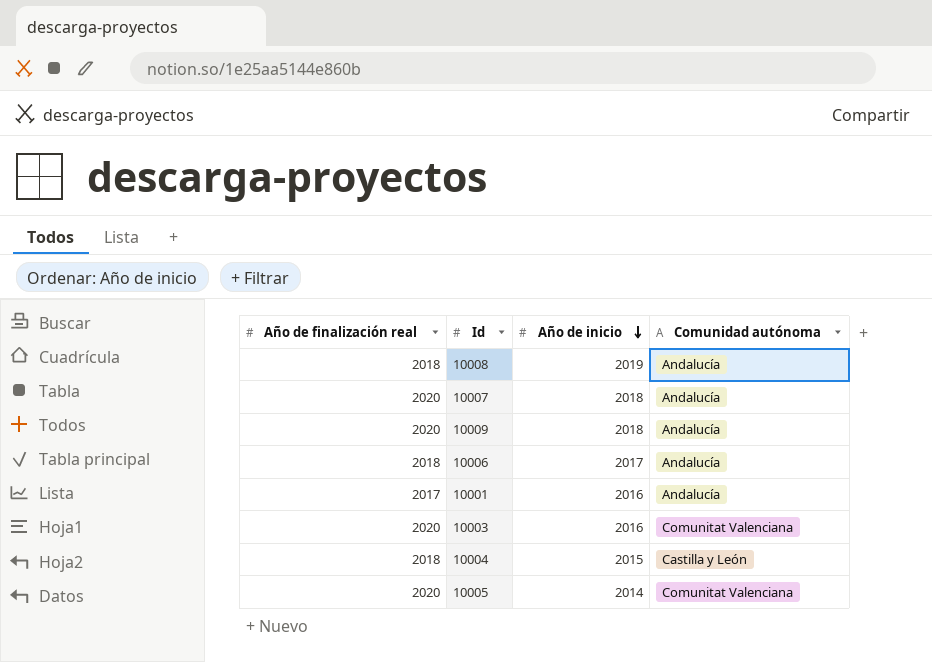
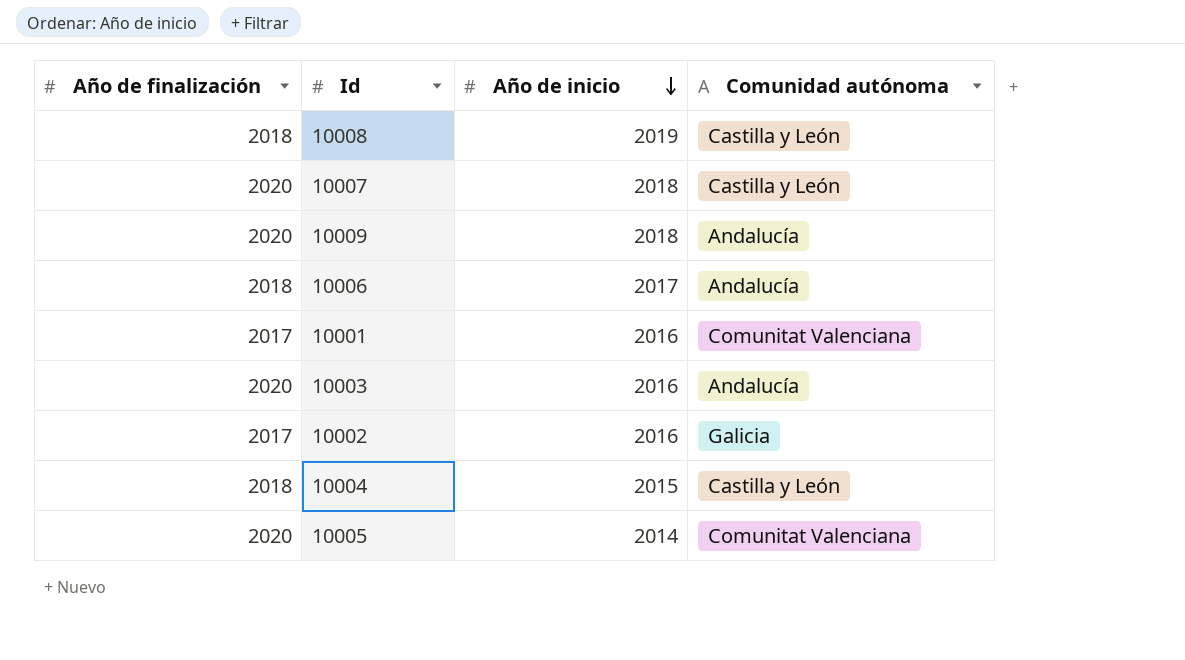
column name: Año de finalización real -> Año de finalización
10008 | Comunidad autónoma: Andalucía -> Castilla y León
10007 | Comunidad autónoma: Andalucía -> Castilla y León
10001 | Comunidad autónoma: Andalucía -> Comunitat Valenciana
10003 | Comunidad autónoma: Comunitat Valenciana -> Andalucía
row 10002: none -> 2017 | 2016 | Galicia

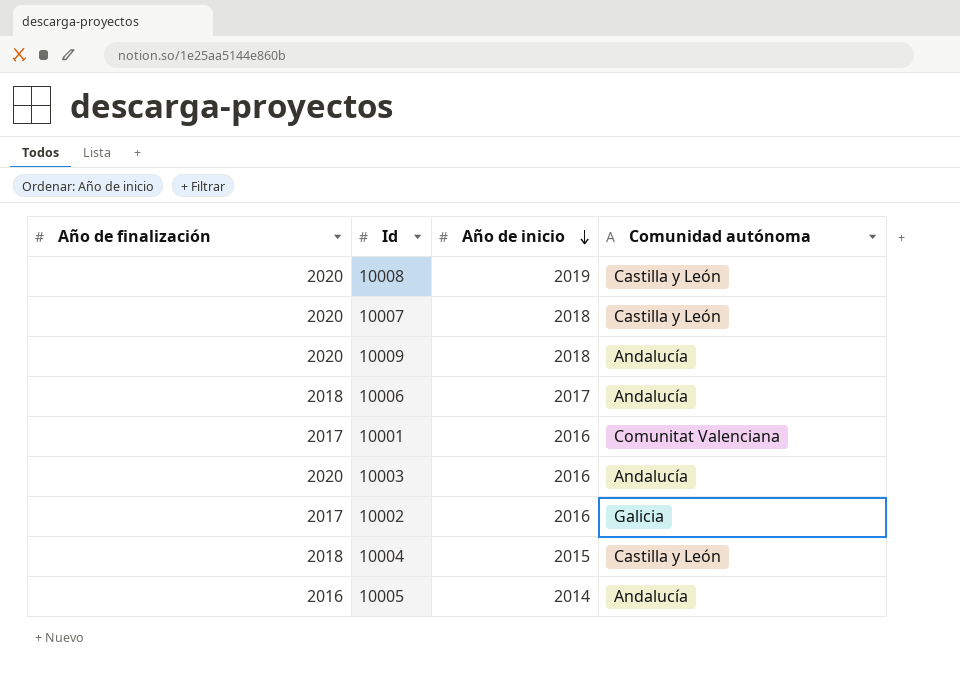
10008 | Año de finalización: 2018 -> 2020
10005 | Año de finalización: 2020 -> 2016
10005 | Comunidad autónoma: Comunitat Valenciana -> Andalucía

